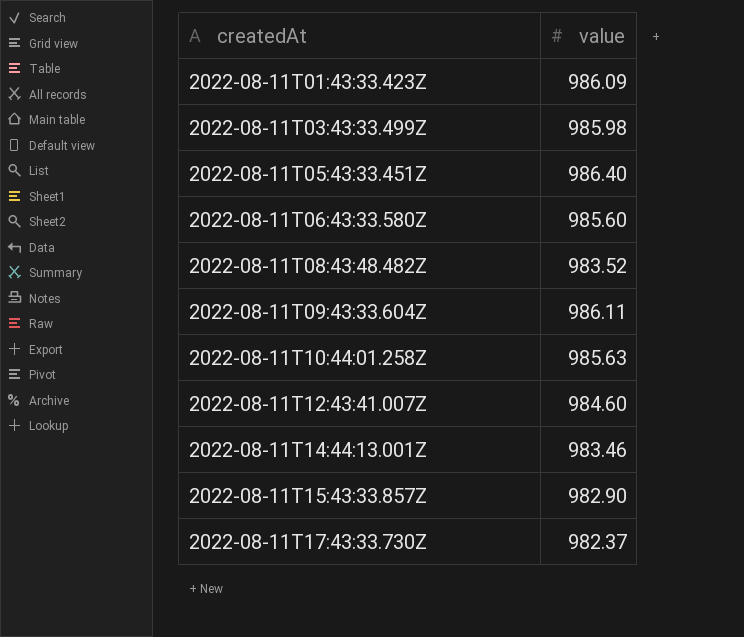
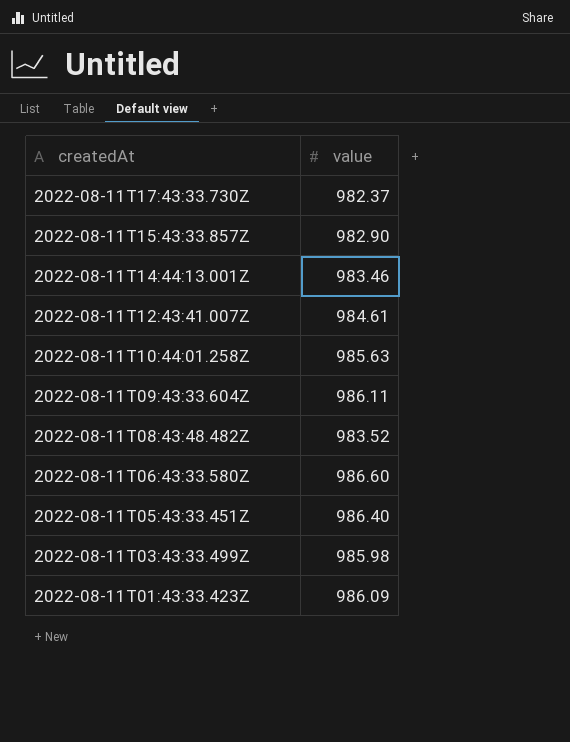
row order: createdAt ascending -> createdAt descending
2022-08-11T12:43:41.007Z | value: 984.60 -> 984.61
2022-08-11T06:43:33.580Z | value: 985.60 -> 986.60

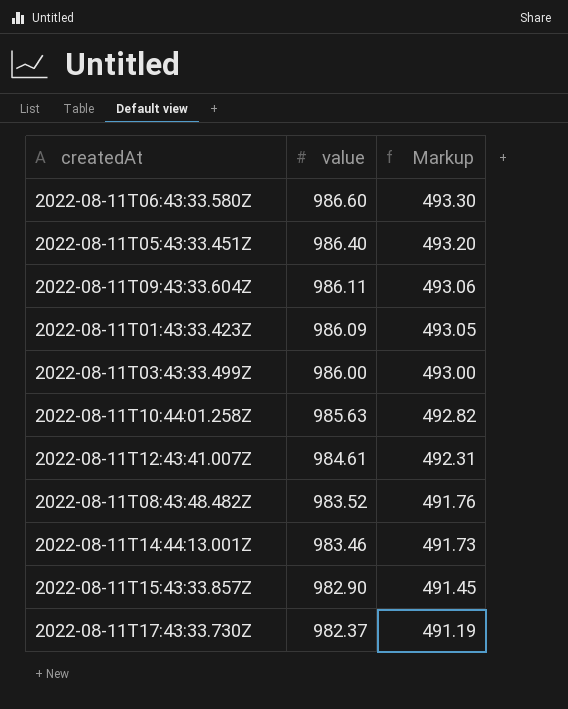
row order: createdAt descending -> value descending
column Markup | formula: none -> [value] * 0.5
2022-08-11T03:43:33.499Z | value: 985.98 -> 986.00

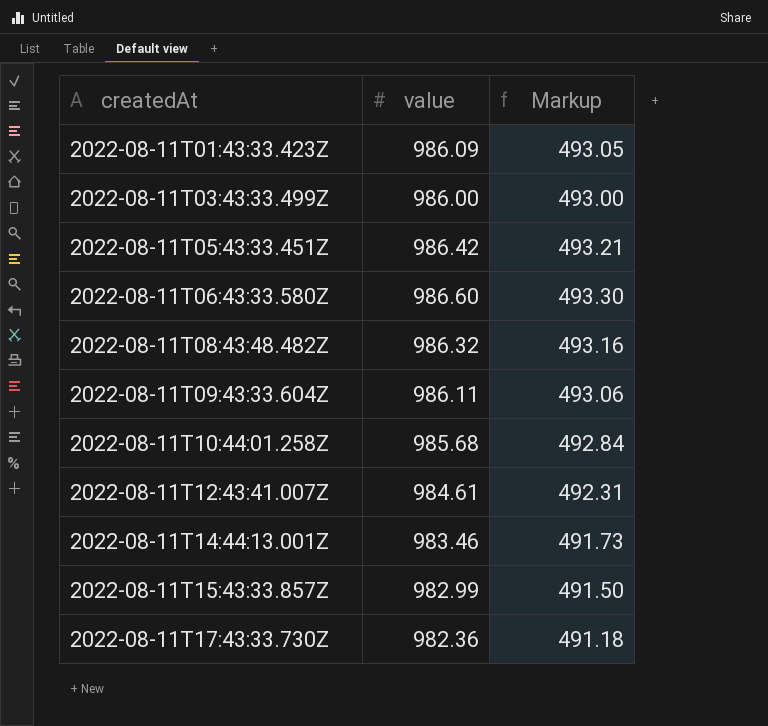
row order: value descending -> createdAt ascending
2022-08-11T05:43:33.451Z | value: 986.40 -> 986.42
2022-08-11T05:43:33.451Z | Markup: 493.20 -> 493.21
2022-08-11T08:43:48.482Z | value: 983.52 -> 986.32
2022-08-11T08:43:48.482Z | Markup: 491.76 -> 493.16
2022-08-11T10:44:01.258Z | value: 985.63 -> 985.68
2022-08-11T10:44:01.258Z | Markup: 492.82 -> 492.84
2022-08-11T15:43:33.857Z | value: 982.90 -> 982.99
2022-08-11T15:43:33.857Z | Markup: 491.45 -> 491.50
2022-08-11T17:43:33.730Z | value: 982.37 -> 982.36
2022-08-11T17:43:33.730Z | Markup: 491.19 -> 491.18

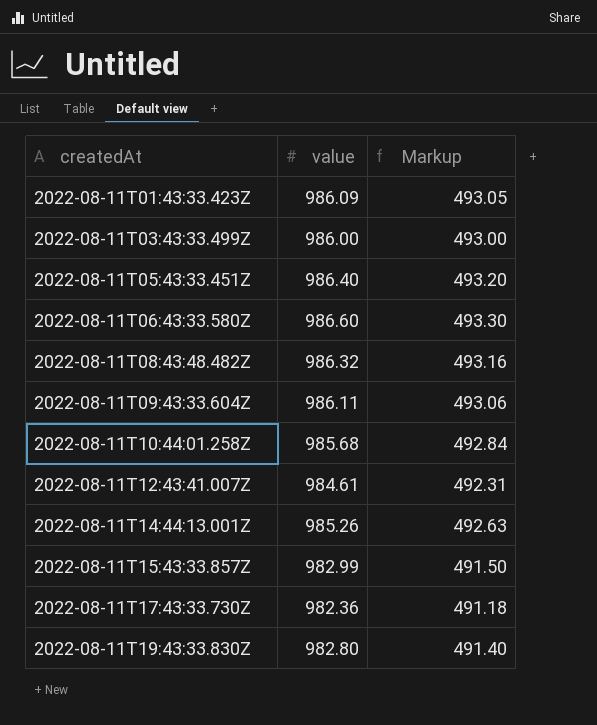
2022-08-11T05:43:33.451Z | value: 986.42 -> 986.40
2022-08-11T05:43:33.451Z | Markup: 493.21 -> 493.20
2022-08-11T14:44:13.001Z | value: 983.46 -> 985.26
2022-08-11T14:44:13.001Z | Markup: 491.73 -> 492.63
row 2022-08-11T19:43:33.830Z: none -> 982.80 | 491.40

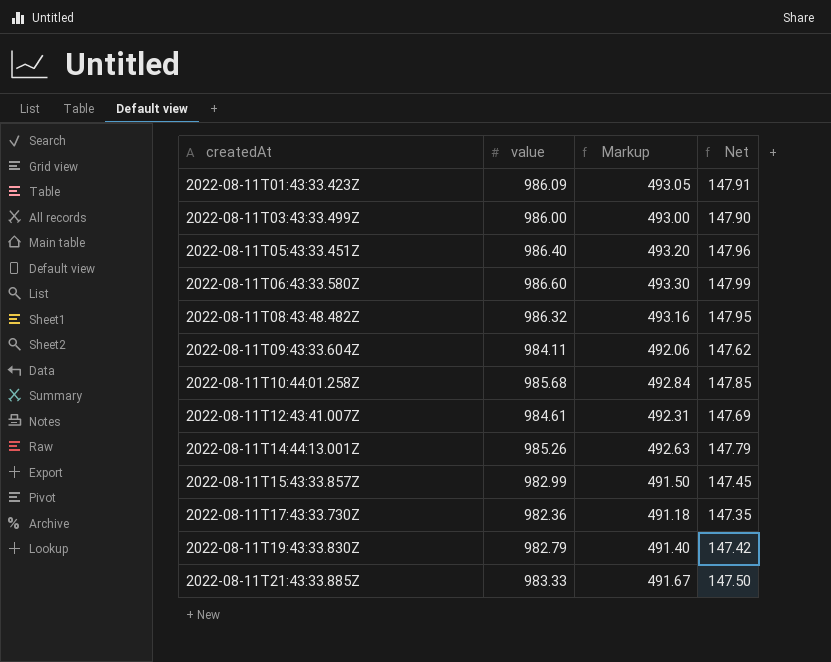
column Net | formula: none -> [value] * 0.15
2022-08-11T09:43:33.604Z | value: 986.11 -> 984.11
2022-08-11T09:43:33.604Z | Markup: 493.06 -> 492.06
2022-08-11T19:43:33.830Z | value: 982.80 -> 982.79
row 2022-08-11T21:43:33.885Z: none -> 983.33 | 491.67 | 147.50

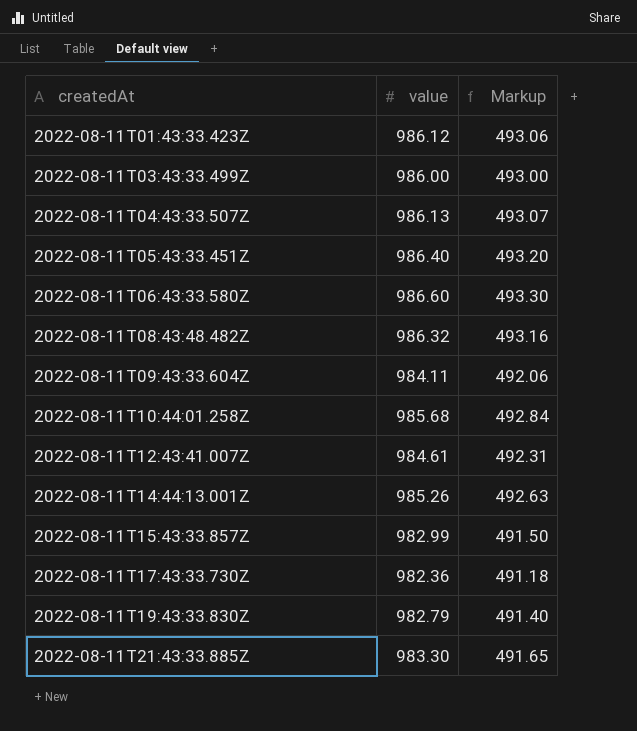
column Net | formula: [value] * 0.15 -> none
2022-08-11T01:43:33.423Z | value: 986.09 -> 986.12
2022-08-11T01:43:33.423Z | Markup: 493.05 -> 493.06
row 2022-08-11T04:43:33.507Z: none -> 986.13 | 493.07
2022-08-11T21:43:33.885Z | value: 983.33 -> 983.30
2022-08-11T21:43:33.885Z | Markup: 491.67 -> 491.65

